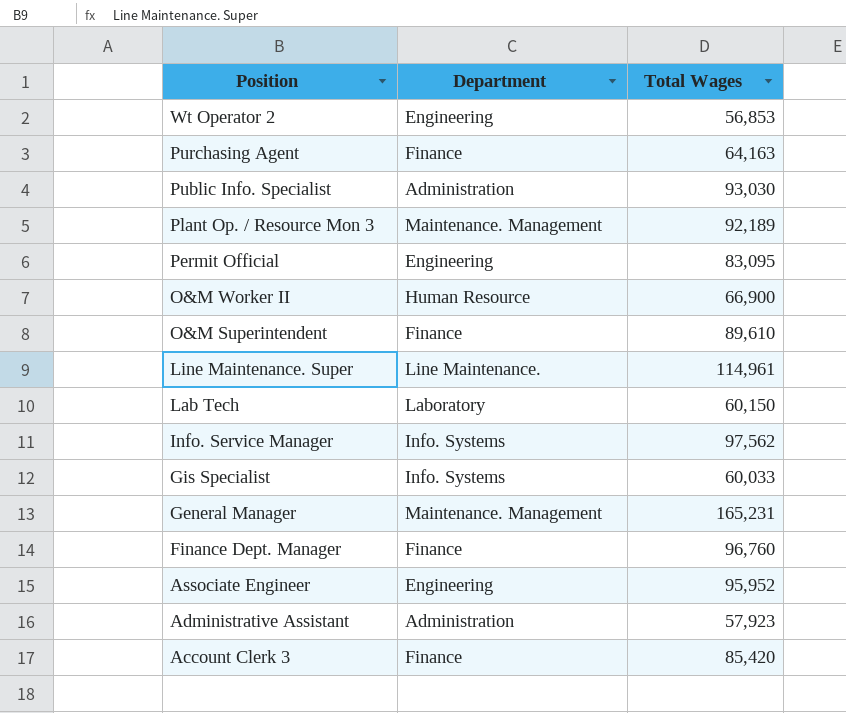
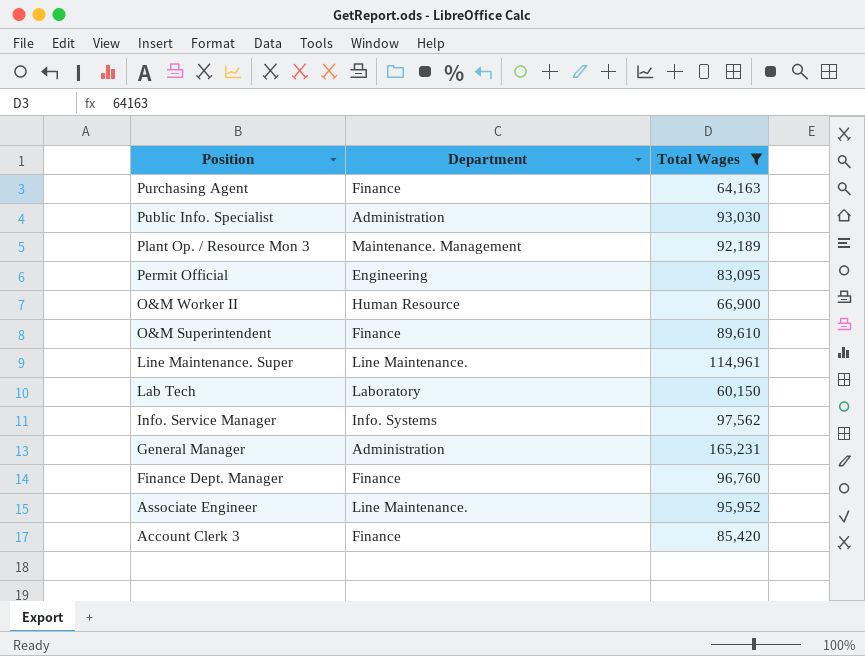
filter: none -> Total Wages >= 60,150
General Manager | Department: Maintenance. Management -> Administration
Associate Engineer | Department: Engineering -> Line Maintenance.

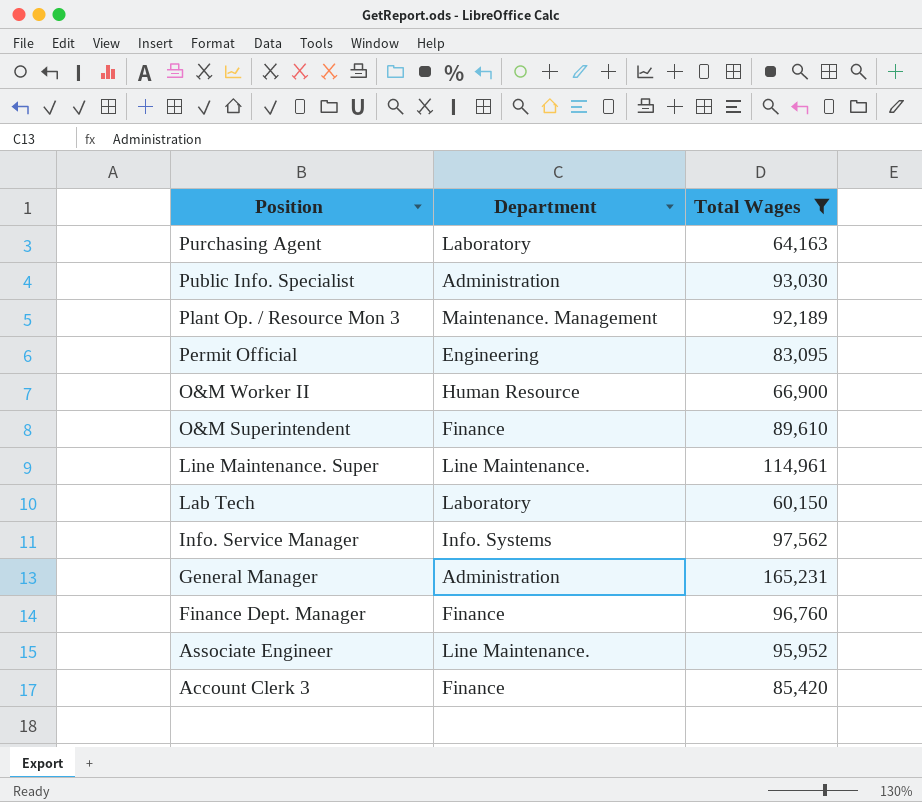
Purchasing Agent | Department: Finance -> Laboratory

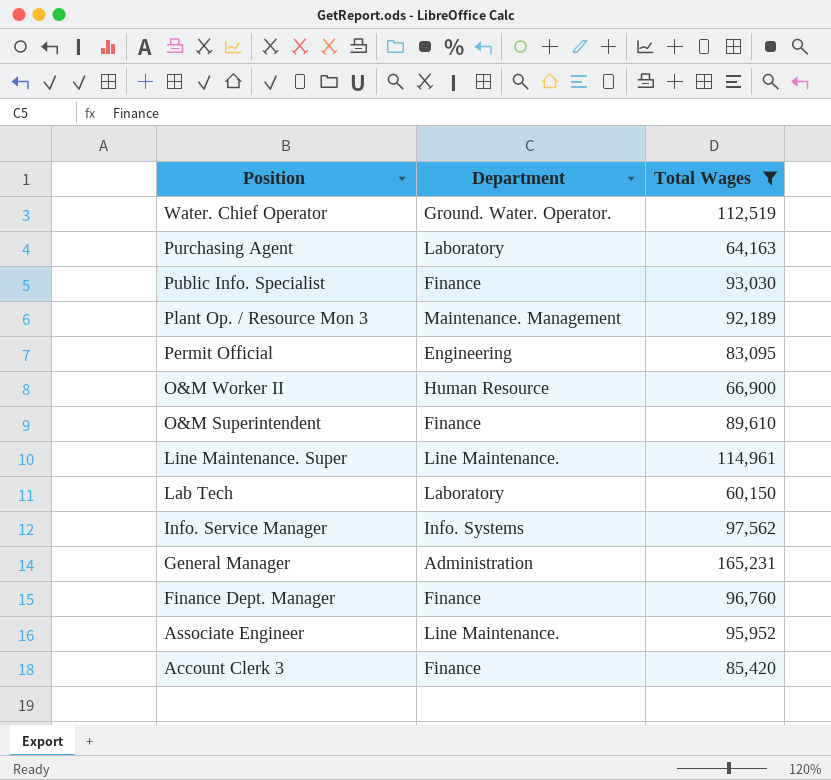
row Water. Chief Operator: none -> Ground. Water. Operator. | 112,519
Public Info. Specialist | Department: Administration -> Finance

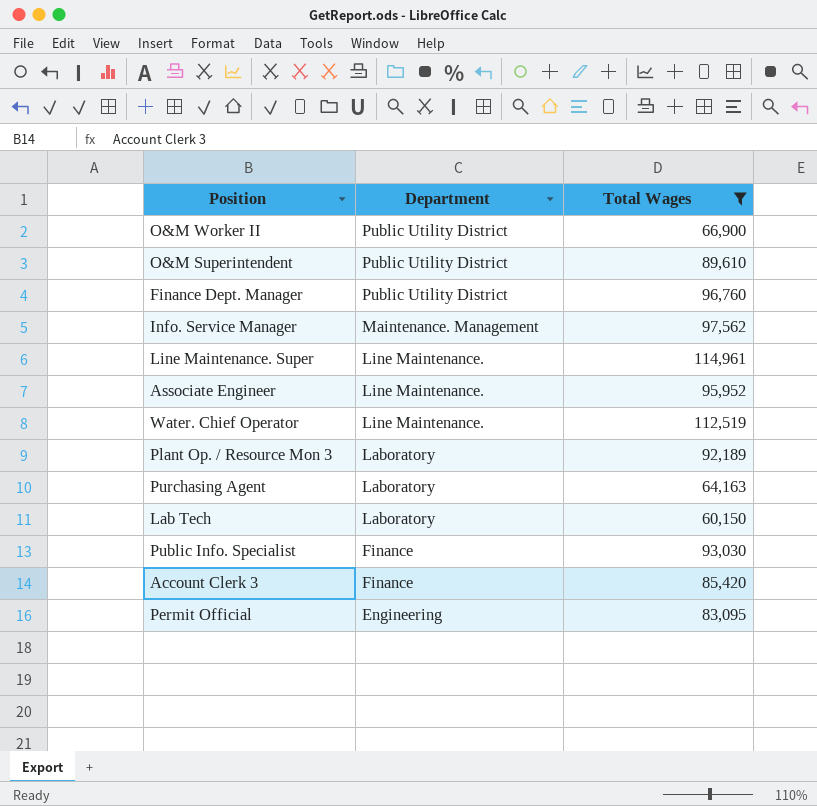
row order: Position descending -> Department descending
row General Manager: Administration | 165,231 -> none
O&M Worker II | Department: Human Resource -> Public Utility District
O&M Superintendent | Department: Finance -> Public Utility District
Finance Dept. Manager | Department: Finance -> Public Utility District
Info. Service Manager | Department: Info. Systems -> Maintenance. Management
Water. Chief Operator | Department: Ground. Water. Operator. -> Line Maintenance.
Plant Op. / Resource Mon 3 | Department: Maintenance. Management -> Laboratory

